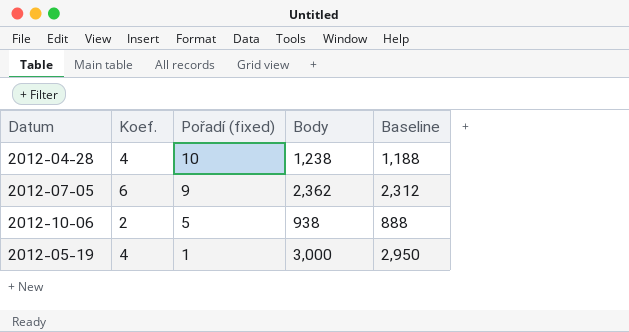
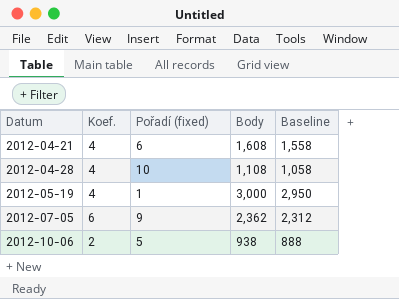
row order: Pořadí (fixed) descending -> Datum ascending
row 2012-04-21: none -> 4 | 6 | 1,608 | 1,558
2012-04-28 | Body: 1,238 -> 1,108
2012-04-28 | Baseline: 1,188 -> 1,058

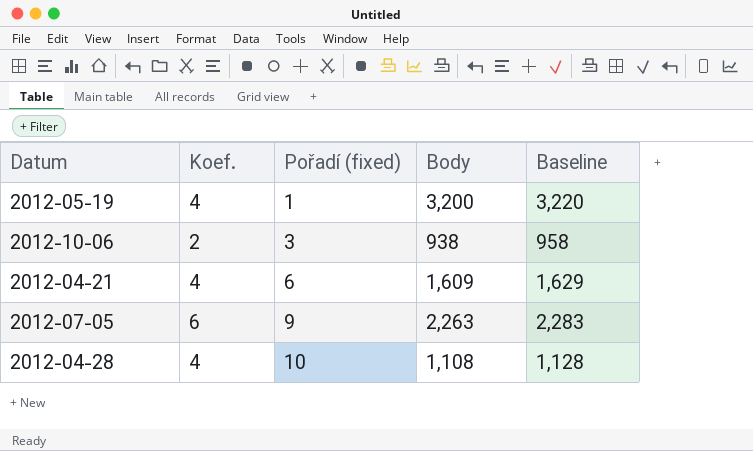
row order: Datum ascending -> Pořadí (fixed) ascending
column Baseline | formula: [Body] - 50 -> [Body] + 20
2012-05-19 | Body: 3,000 -> 3,200
2012-10-06 | Pořadí (fixed): 5 -> 3
2012-04-21 | Body: 1,608 -> 1,609
2012-07-05 | Body: 2,362 -> 2,263

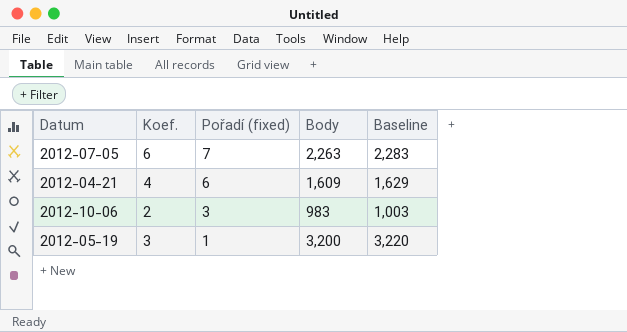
row order: Pořadí (fixed) ascending -> Pořadí (fixed) descending
row 2012-04-28: 4 | 10 | 1,108 | 1,128 -> none
2012-07-05 | Pořadí (fixed): 9 -> 7
2012-10-06 | Body: 938 -> 983
2012-10-06 | Baseline: 958 -> 1,003
2012-05-19 | Koef.: 4 -> 3

